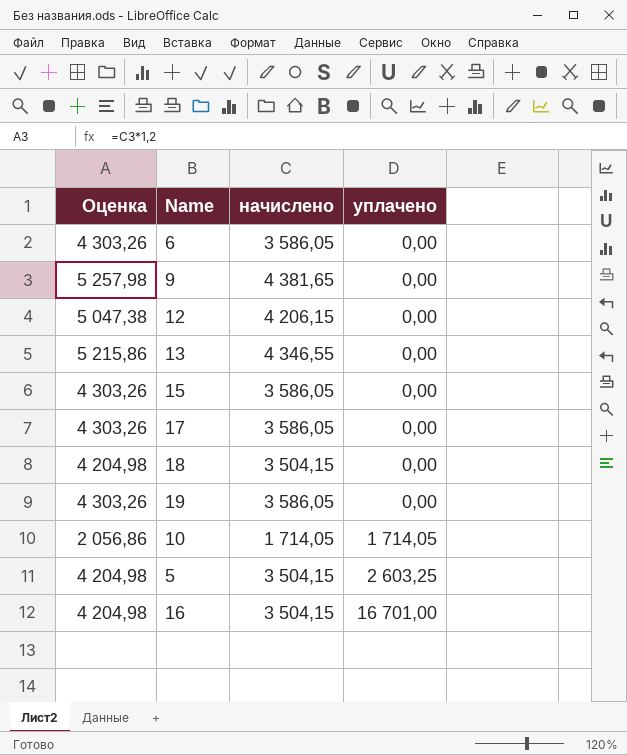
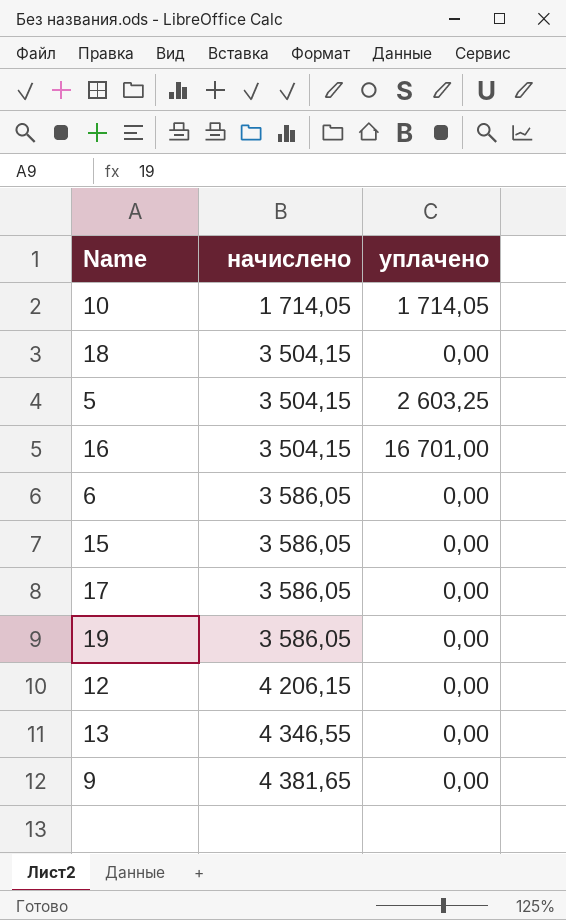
row order: уплачено ascending -> начислено ascending
column Оценка | formula: [начислено] * 1,2 -> none

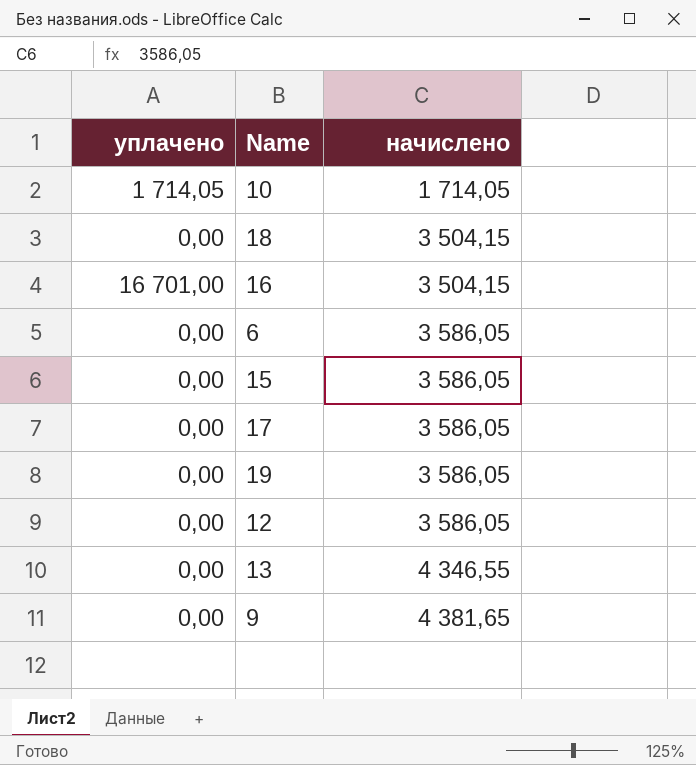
column уплачено | position: 3 -> 1
row 5: 3 504,15 | 2 603,25 -> none
12 | начислено: 4 206,15 -> 3 586,05

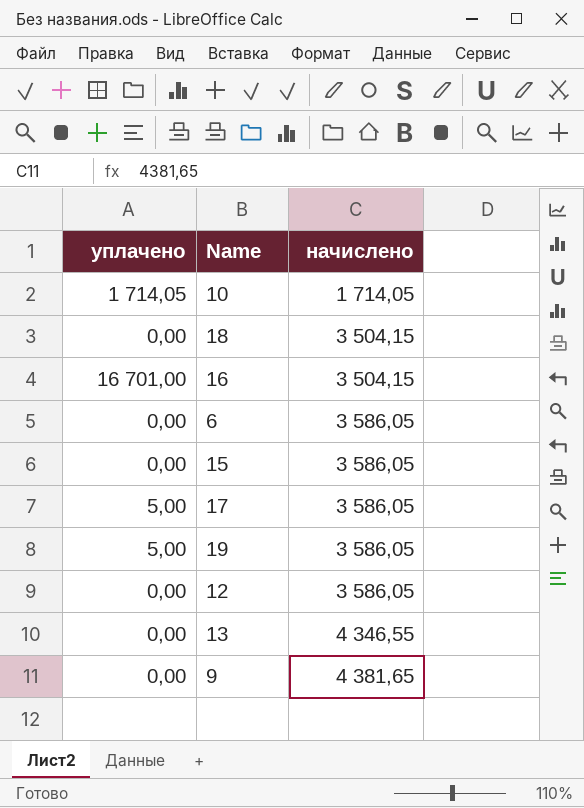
17 | уплачено: 0,00 -> 5,00
19 | уплачено: 0,00 -> 5,00

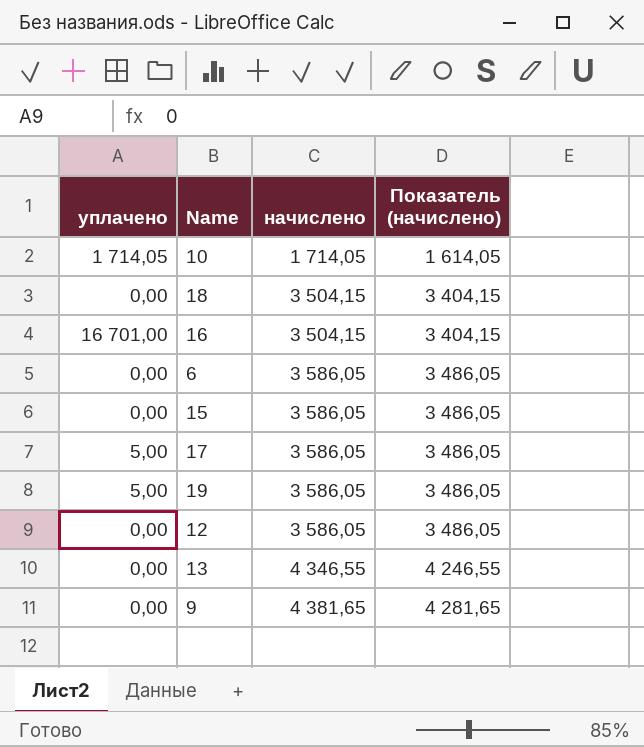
column Показатель (начислено) | formula: none -> [начислено] - 100

